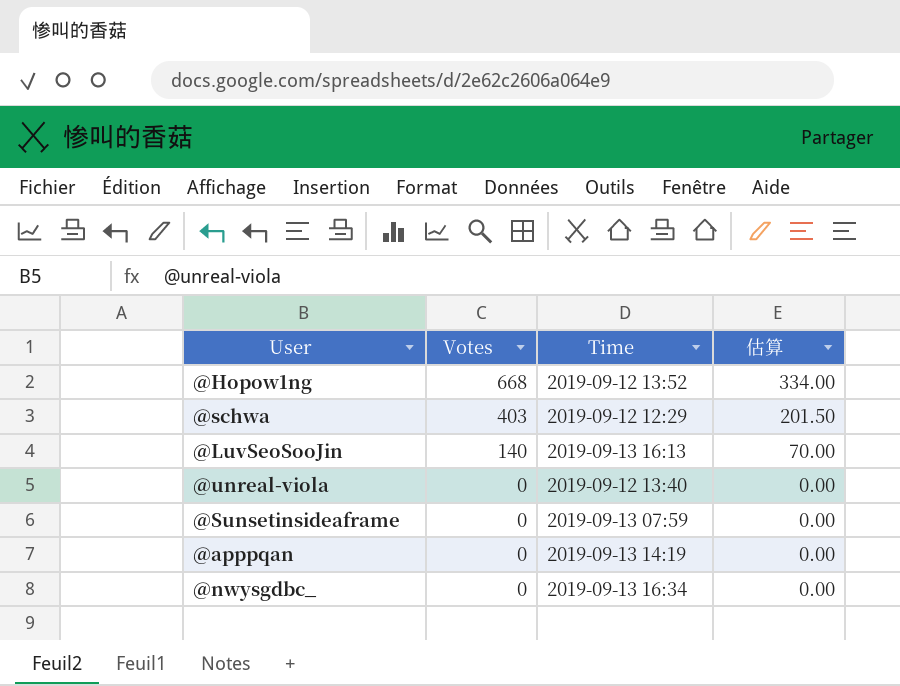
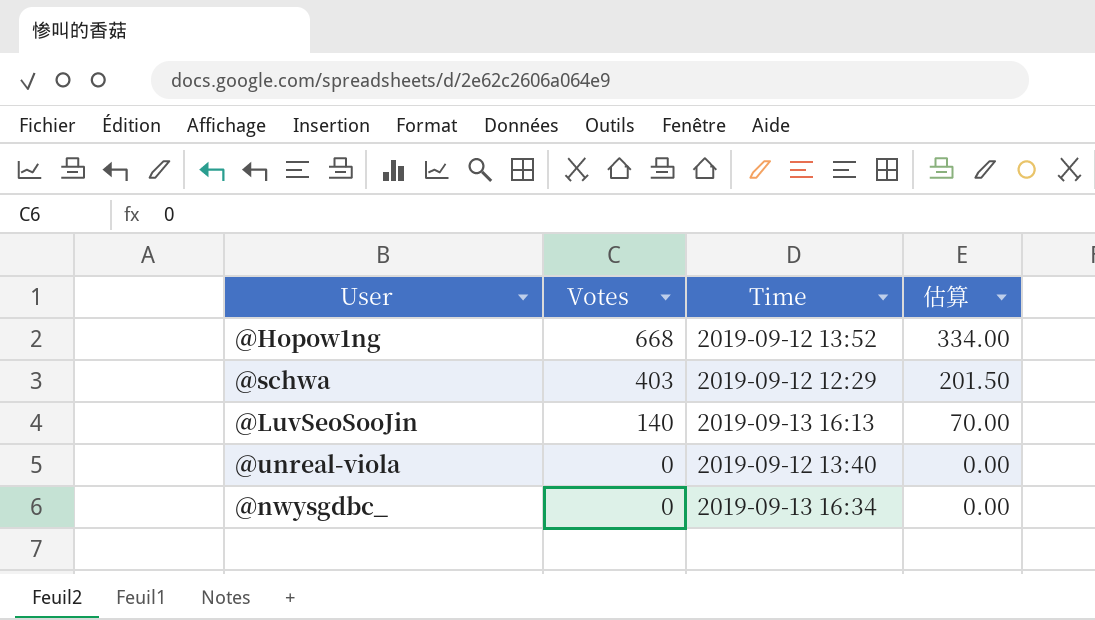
row @Sunsetinsideaframe: 0 | 2019-09-13 07:59 | 0.00 -> none
row @apppqan: 0 | 2019-09-13 14:19 | 0.00 -> none

